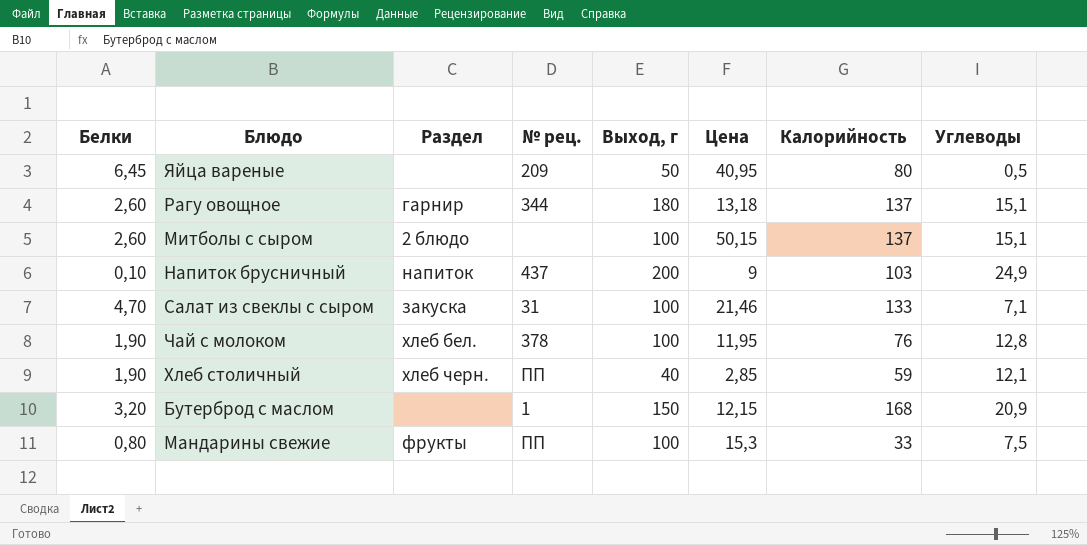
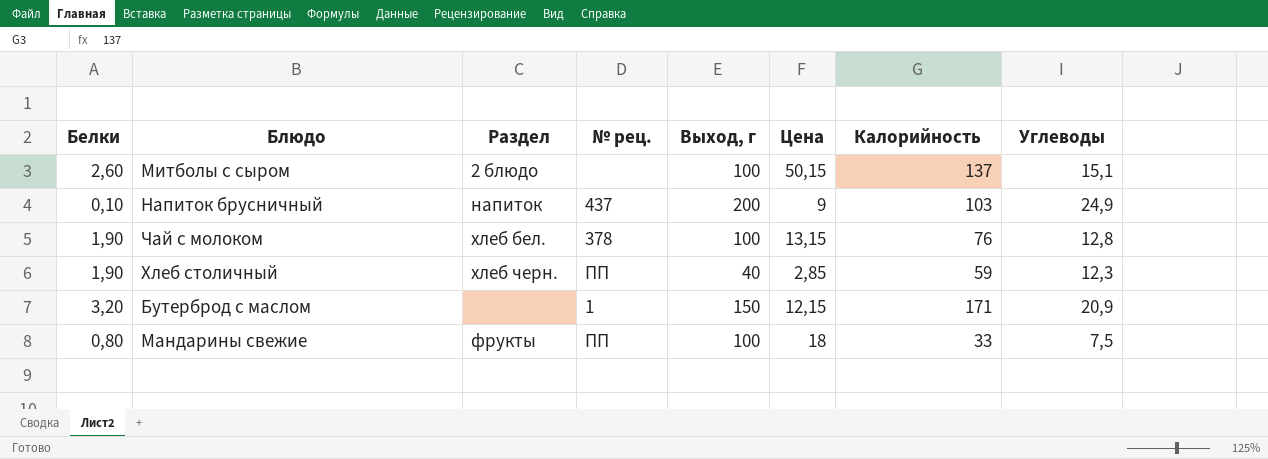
row Яйца вареные: 6,45 | none | 209 | 50 | 40,95 | 80 | 0,5 -> none
row Рагу овощное: 2,60 | гарнир | 344 | 180 | 13,18 | 137 | 15,1 -> none
row Салат из свеклы с сыром: 4,70 | закуска | 31 | 100 | 21,46 | 133 | 7,1 -> none
Чай с молоком | Цена: 11,95 -> 13,15
Хлеб столичный | Углеводы: 12,1 -> 12,3
Бутерброд с маслом | Калорийность: 168 -> 171
Мандарины свежие | Цена: 15,3 -> 18

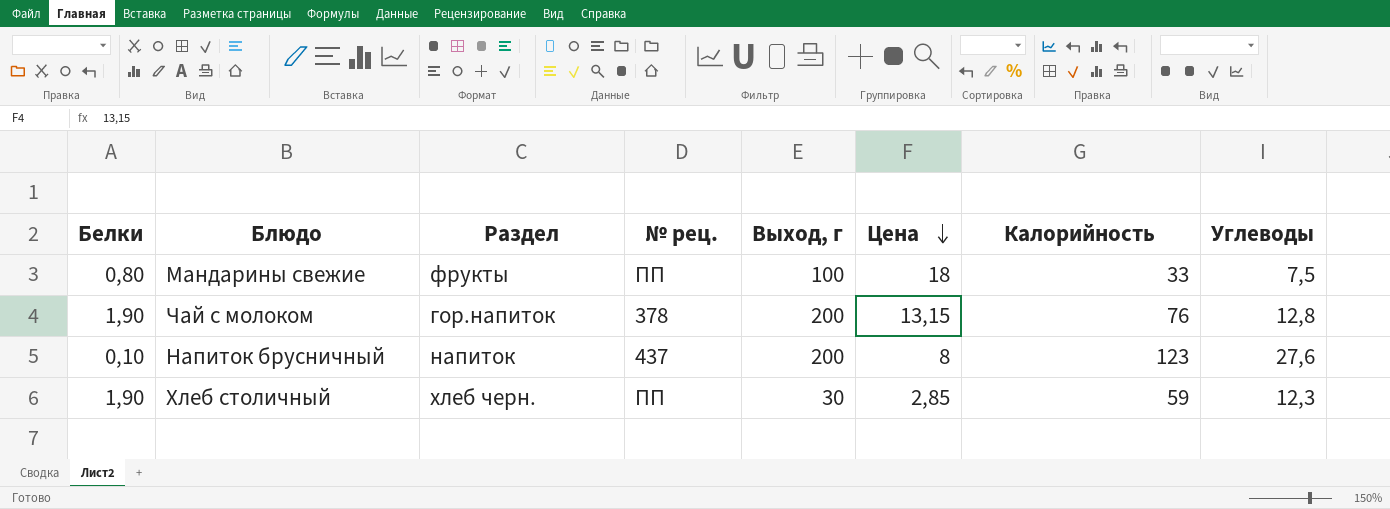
row order: none -> Цена descending
row Митболы с сыром: 2,60 | 2 блюдо | none | 100 | 50,15 | 137 | 15,1 -> none
row Бутерброд с маслом: 3,20 | none | 1 | 150 | 12,15 | 171 | 20,9 -> none
Чай с молоком | Раздел: хлеб бел. -> гор.напиток
Чай с молоком | Выход, г: 100 -> 200
Напиток брусничный | Цена: 9 -> 8
Напиток брусничный | Калорийность: 103 -> 123
Напиток брусничный | Углеводы: 24,9 -> 27,6
Хлеб столичный | Выход, г: 40 -> 30

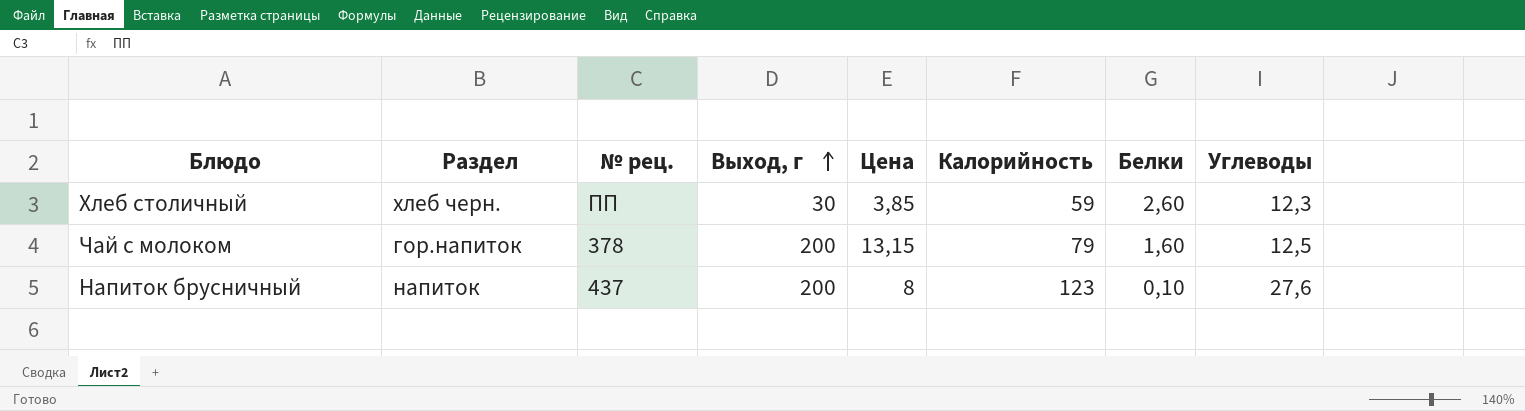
row order: Цена descending -> Выход, г ascending
column Белки | position: 1 -> 7
row Мандарины свежие: 0,80 | фрукты | ПП | 100 | 18 | 33 | 7,5 -> none
Хлеб столичный | Цена: 2,85 -> 3,85
Хлеб столичный | Белки: 1,90 -> 2,60
Чай с молоком | Калорийность: 76 -> 79
Чай с молоком | Белки: 1,90 -> 1,60
Чай с молоком | Углеводы: 12,8 -> 12,5

